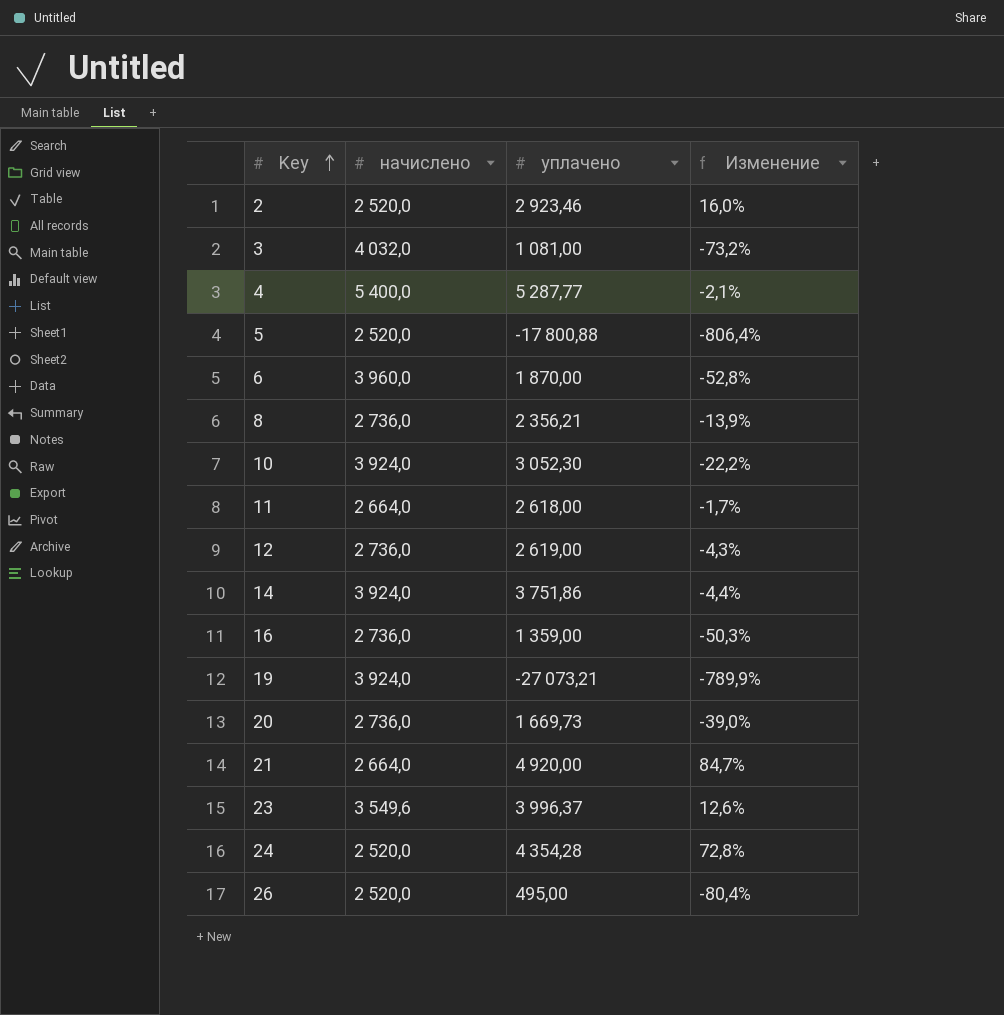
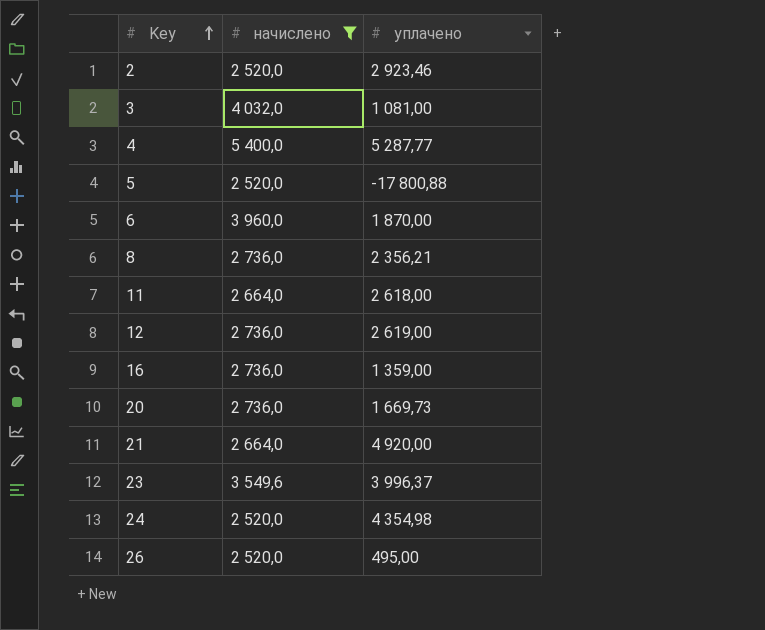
filter: none -> начислено != 3 924,0
column Изменение | formula: ([уплачено] - [начислено]) / [начислено] -> none
24 | уплачено: 4 354,28 -> 4 354,98

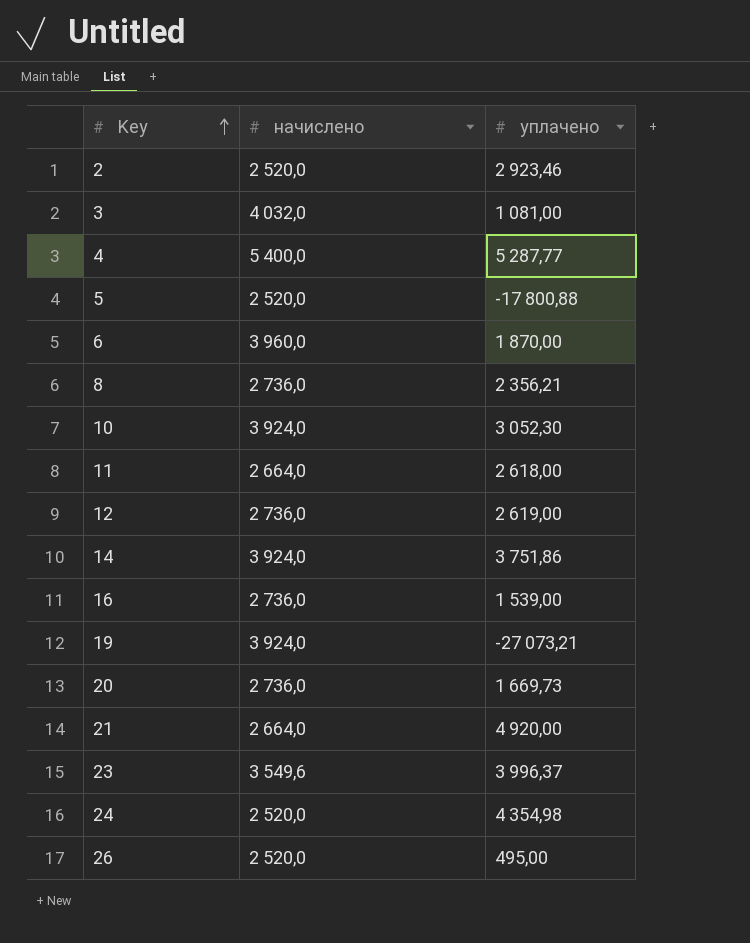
filter: начислено != 3 924,0 -> none
16 | уплачено: 1 359,00 -> 1 539,00

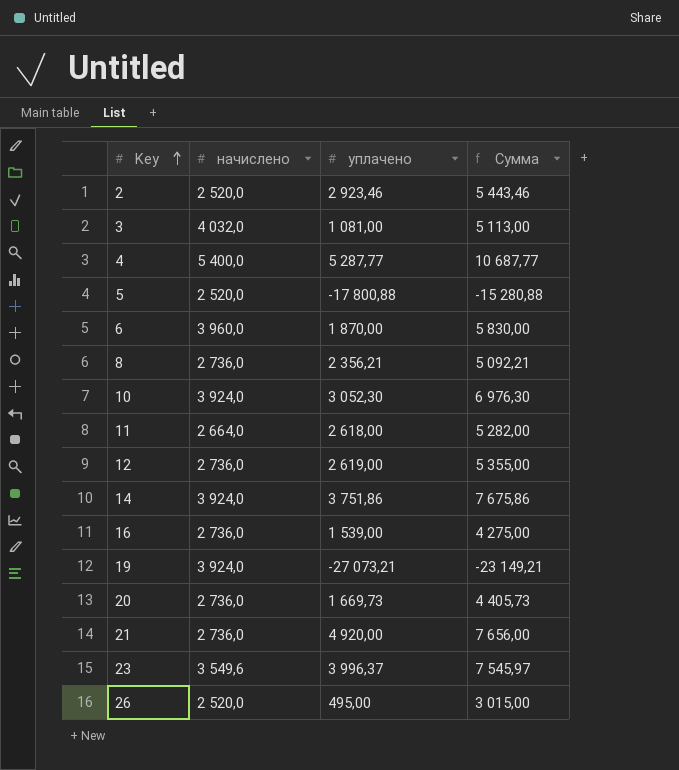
column Сумма | formula: none -> [начислено] + [уплачено]
row 24: 2 520,0 | 4 354,98 -> none
21 | начислено: 2 664,0 -> 2 736,0

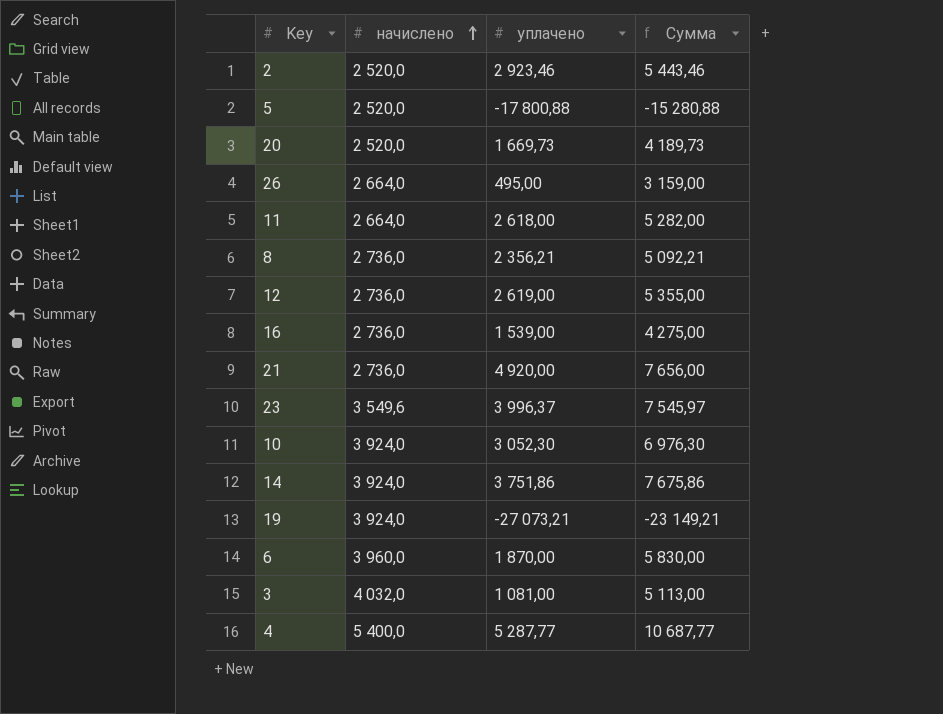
row order: Key ascending -> начислено ascending
20 | начислено: 2 736,0 -> 2 520,0
20 | Сумма: 4 405,73 -> 4 189,73
26 | начислено: 2 520,0 -> 2 664,0
26 | Сумма: 3 015,00 -> 3 159,00

